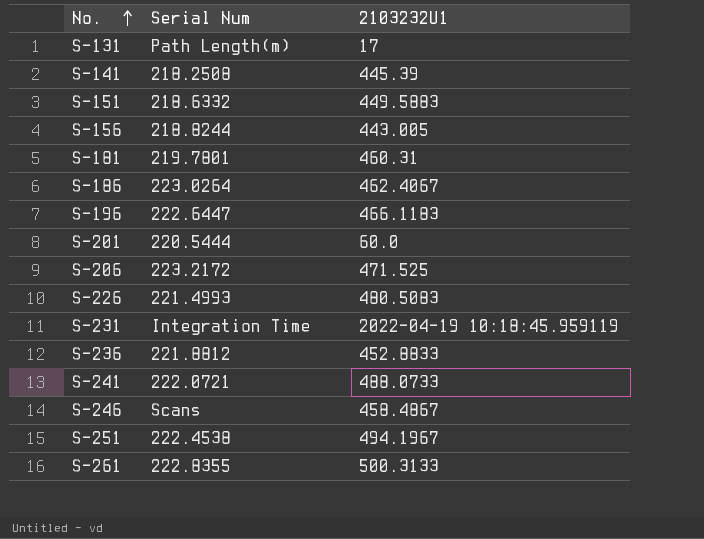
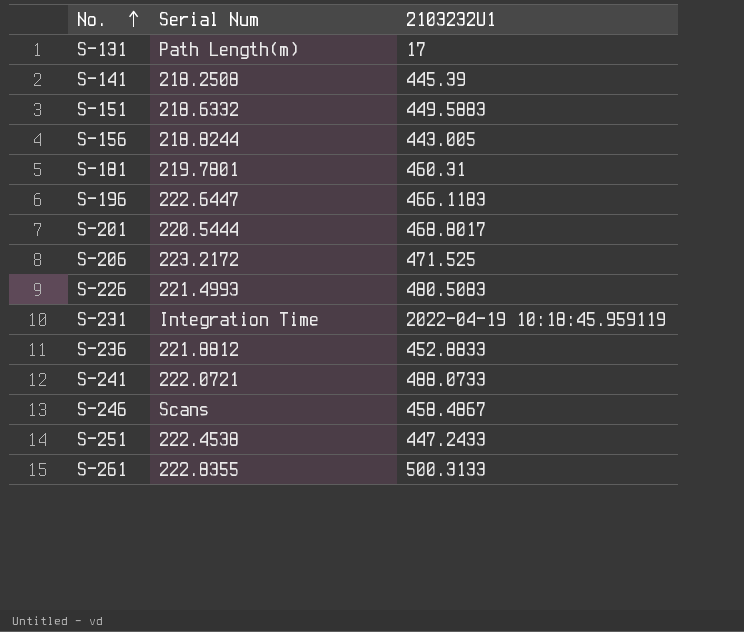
row S-186: 223.0264 | 462.4067 -> none
S-201 | 2103232U1: 60.0 -> 468.8017
S-251 | 2103232U1: 494.1967 -> 447.2433

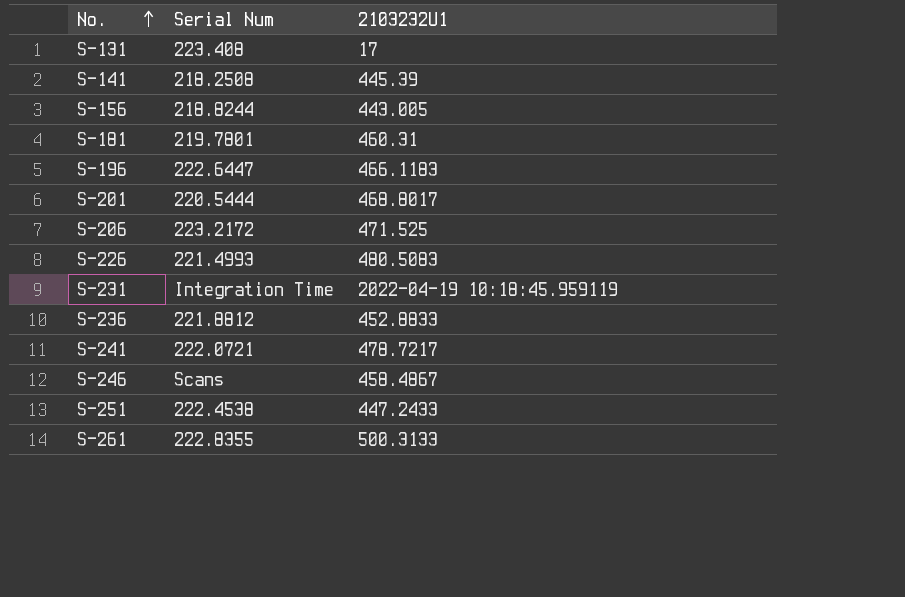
row S-151: 218.6332 | 449.5883 -> none
S-131 | Serial Num: Path Length(m) -> 223.408
S-241 | 2103232U1: 488.0733 -> 478.7217

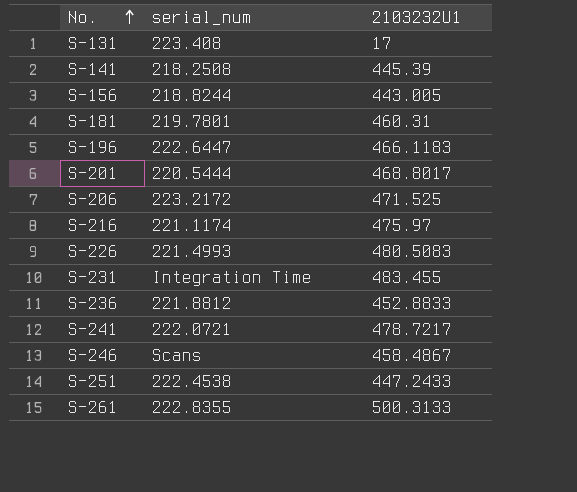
column name: Serial Num -> serial_num
row S-216: none -> 221.1174 | 475.97
S-231 | 2103232U1: 2022-04-19 10:18:45.959119 -> 483.455

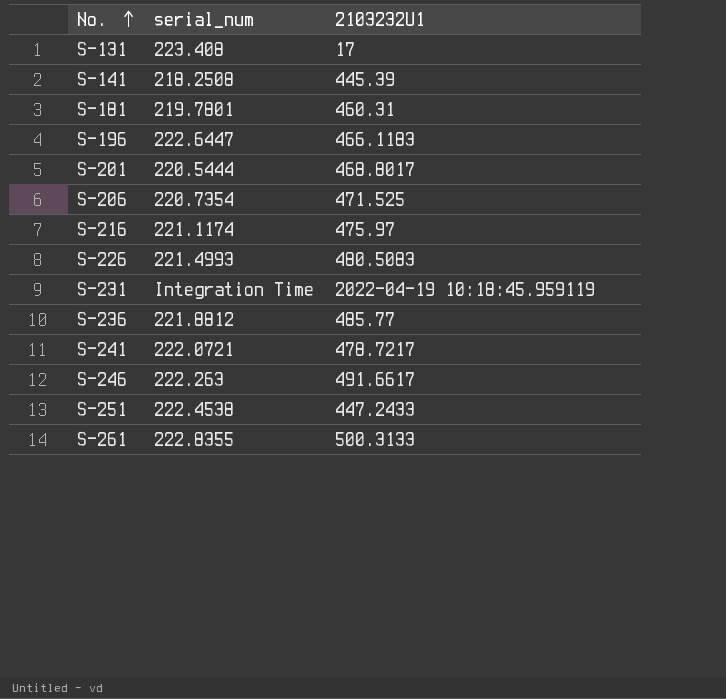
row S-156: 218.8244 | 443.005 -> none
S-206 | serial_num: 223.2172 -> 220.7354
S-231 | 2103232U1: 483.455 -> 2022-04-19 10:18:45.959119
S-236 | 2103232U1: 452.8833 -> 485.77
S-246 | serial_num: Scans -> 222.263
S-246 | 2103232U1: 458.4867 -> 491.6617

